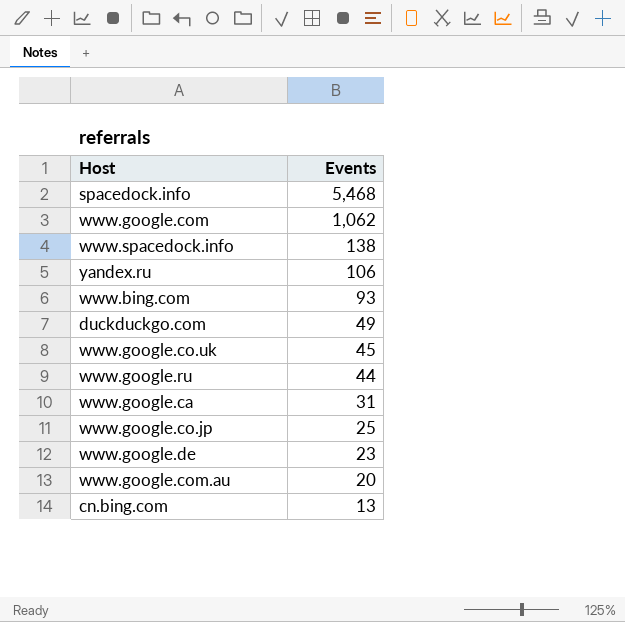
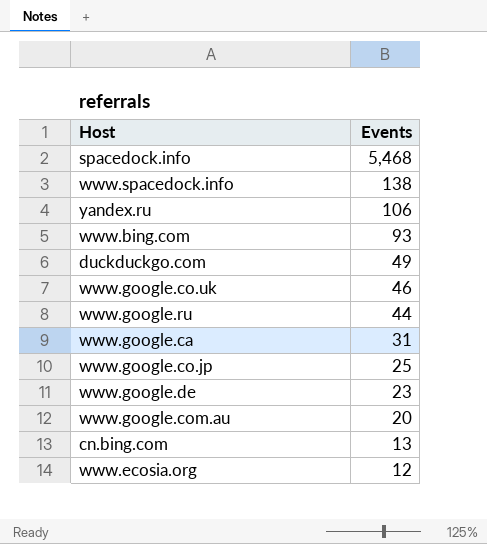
row www.google.com: 1,062 -> none
www.google.co.uk | Events: 45 -> 46
row www.ecosia.org: none -> 12

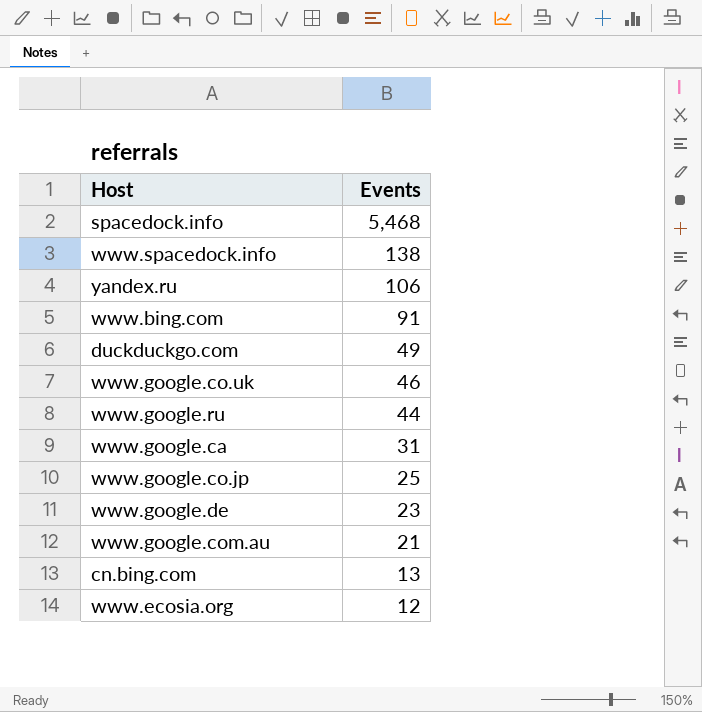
www.bing.com | Events: 93 -> 91
www.google.com.au | Events: 20 -> 21

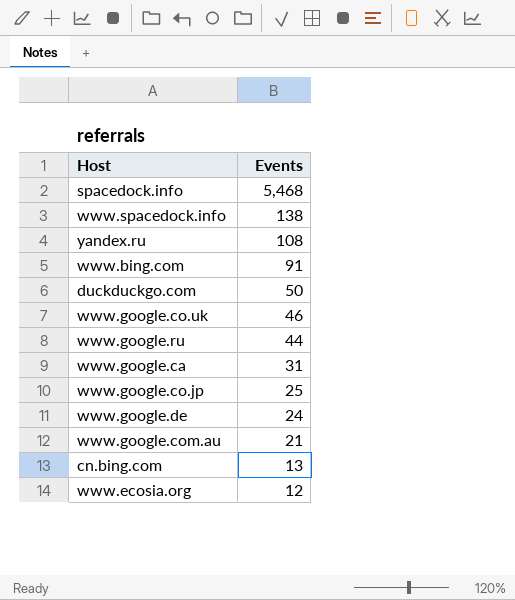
yandex.ru | Events: 106 -> 108
duckduckgo.com | Events: 49 -> 50
www.google.de | Events: 23 -> 24

